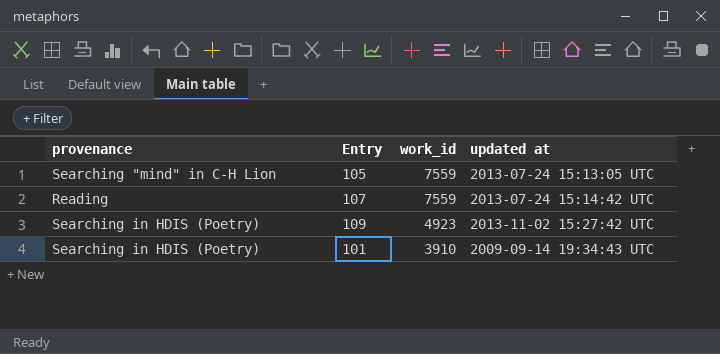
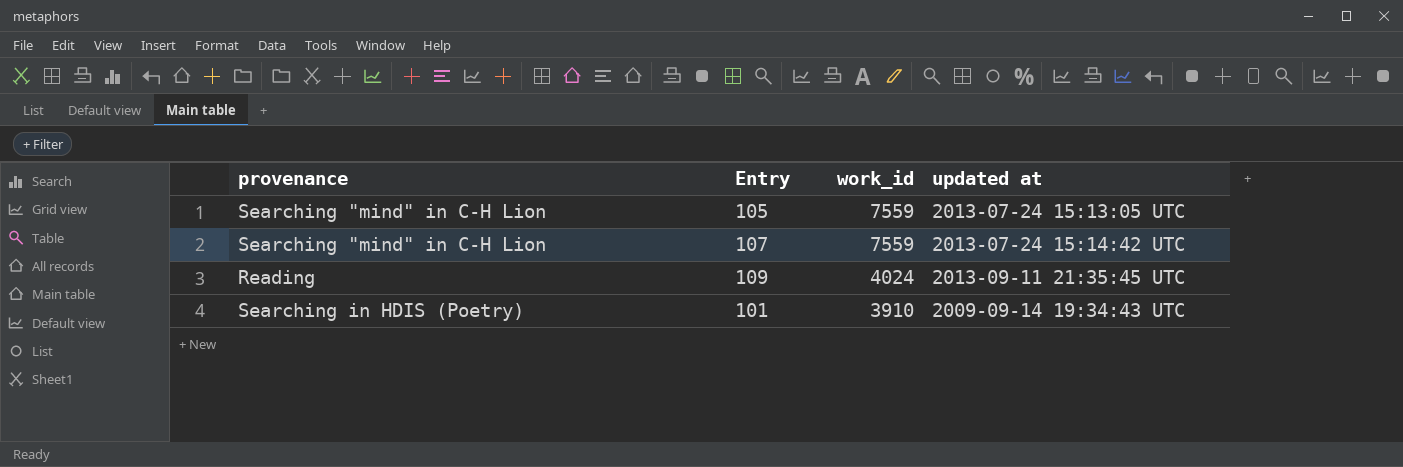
107 | provenance: Reading -> Searching "mind" in C-H Lion
109 | provenance: Searching in HDIS (Poetry) -> Reading
109 | work_id: 4923 -> 4024
109 | updated at: 2013-11-02 15:27:42 UTC -> 2013-09-11 21:35:45 UTC

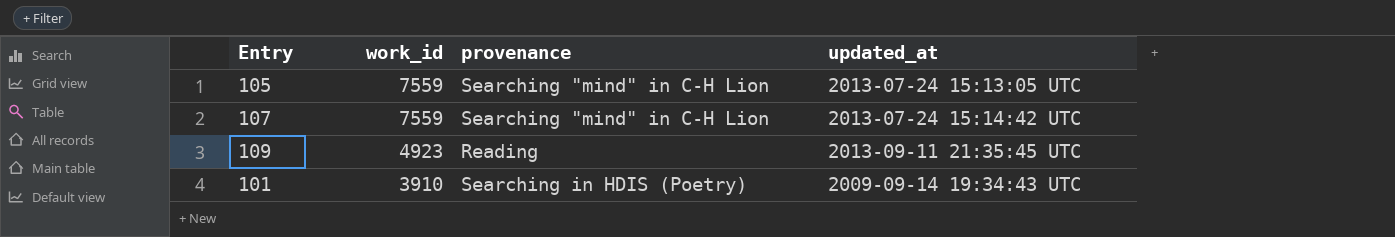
column provenance | position: 1 -> 3
column name: updated at -> updated_at
109 | work_id: 4024 -> 4923

